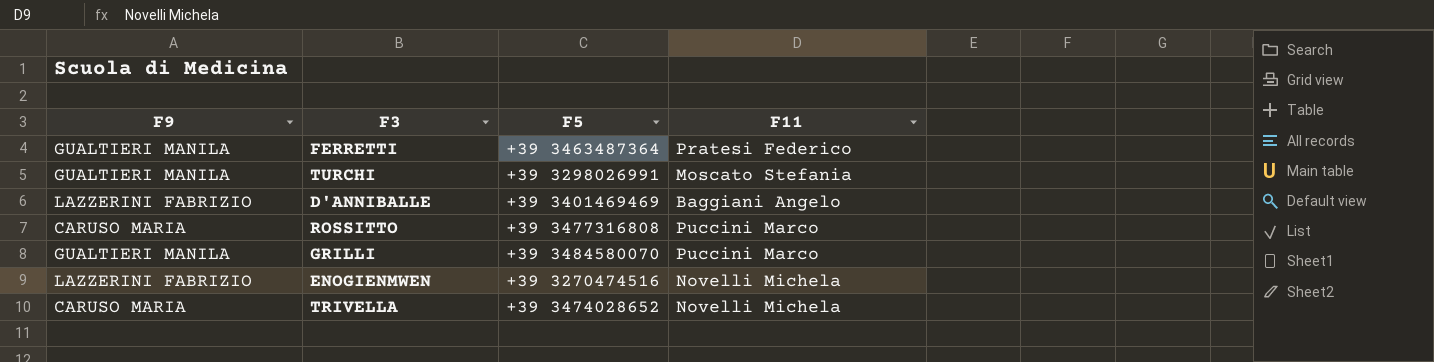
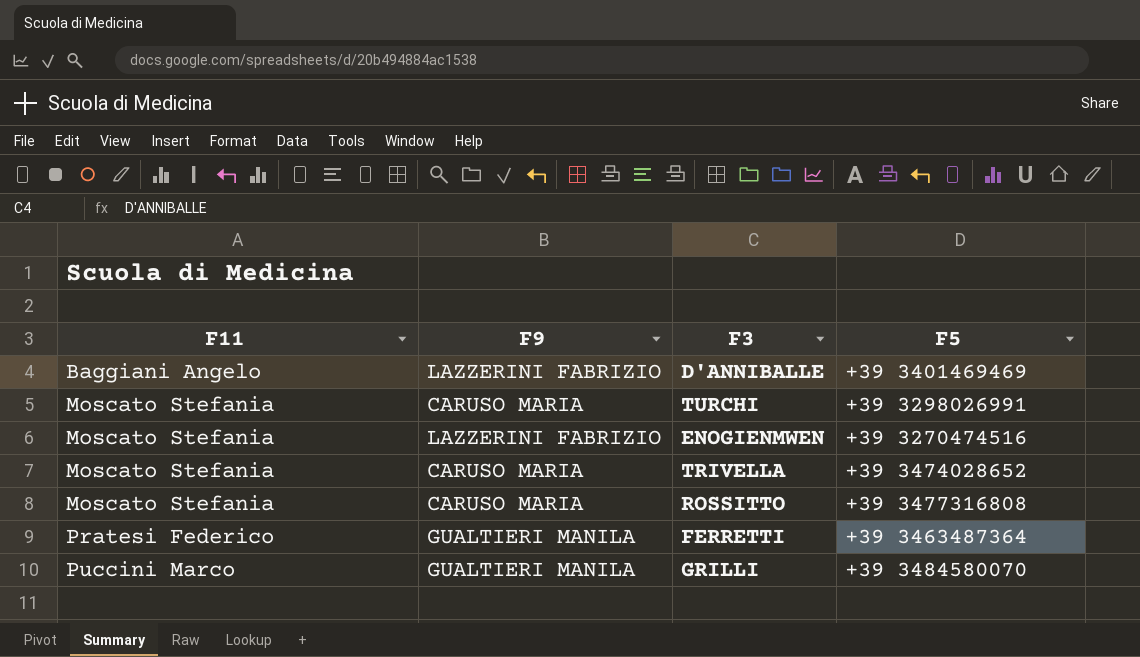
row order: none -> F11 ascending
column F11 | position: 4 -> 1
TURCHI | F9: GUALTIERI MANILA -> CARUSO MARIA
ENOGIENMWEN | F11: Novelli Michela -> Moscato Stefania
TRIVELLA | F11: Novelli Michela -> Moscato Stefania
ROSSITTO | F11: Puccini Marco -> Moscato Stefania

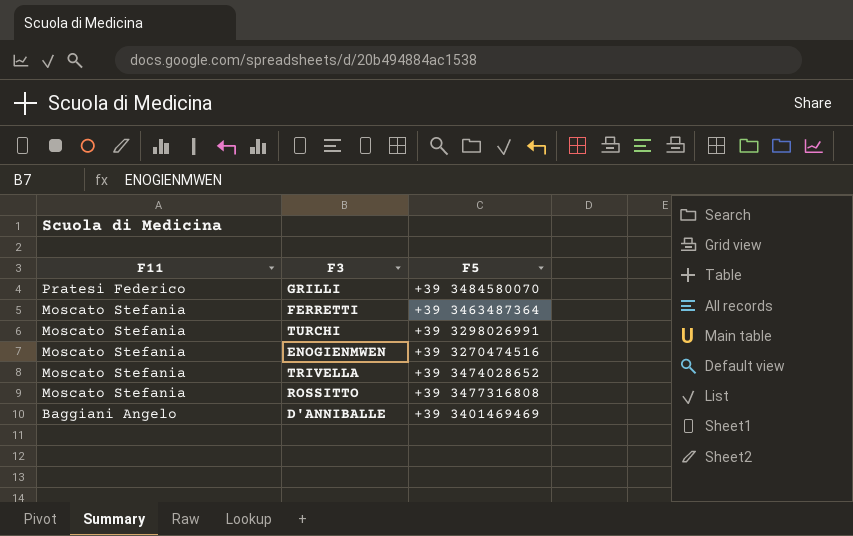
row order: F11 ascending -> F11 descending
column F9 | position: 2 -> none
GRILLI | F11: Puccini Marco -> Pratesi Federico
FERRETTI | F11: Pratesi Federico -> Moscato Stefania

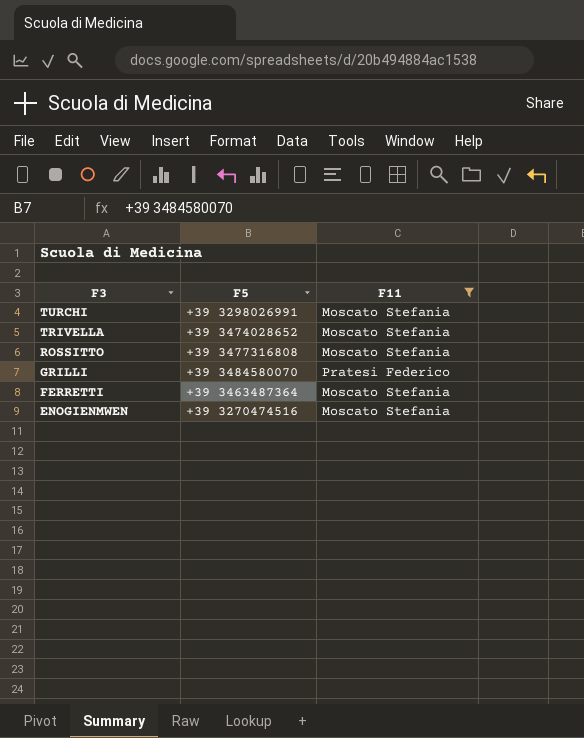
filter: none -> F11 != Baggiani Angelo
row order: F11 descending -> F3 descending
column F11 | position: 1 -> 3

